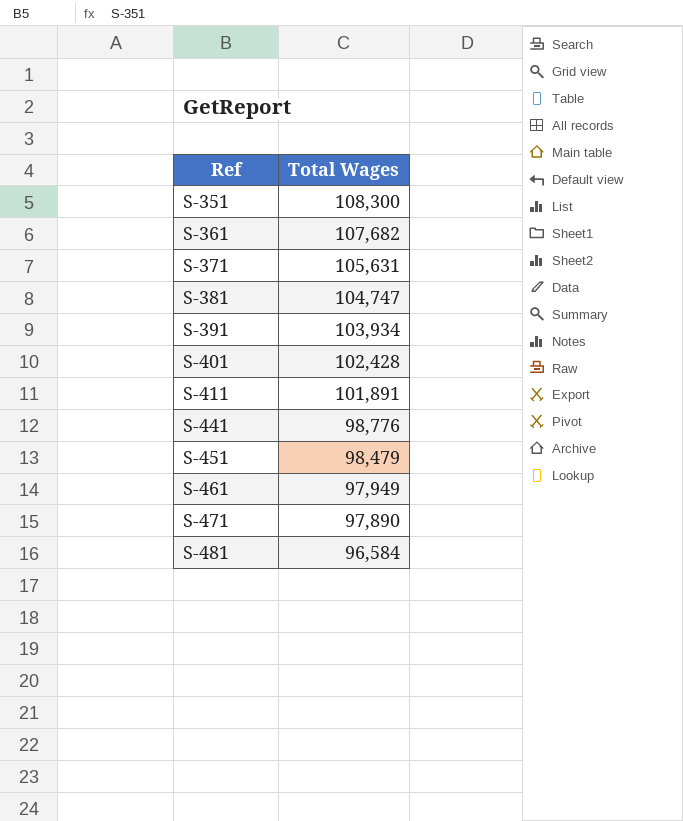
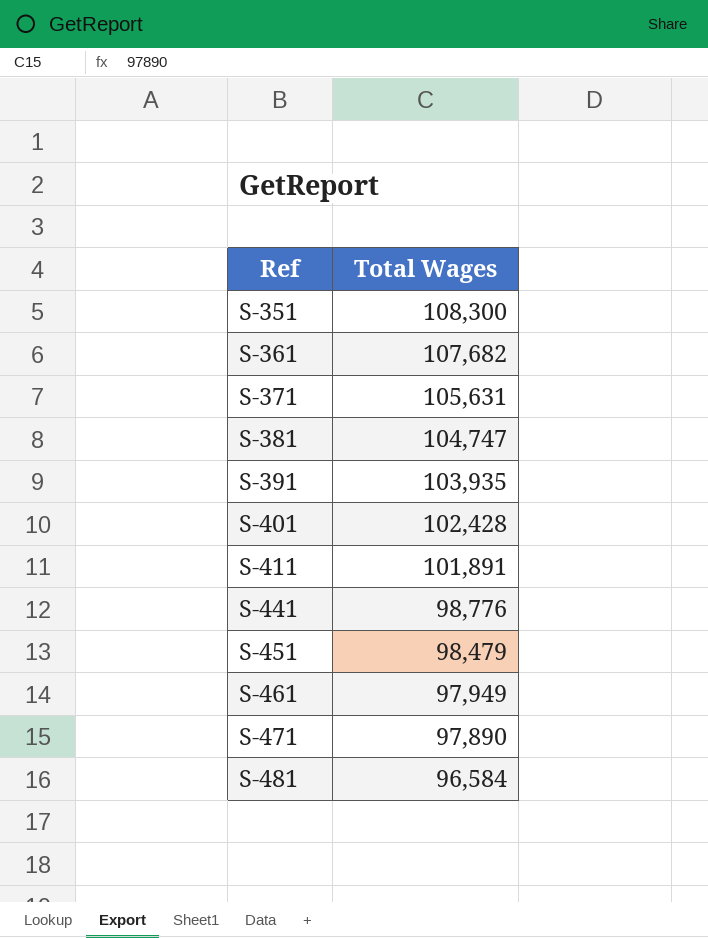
S-391 | Total Wages: 103,934 -> 103,935

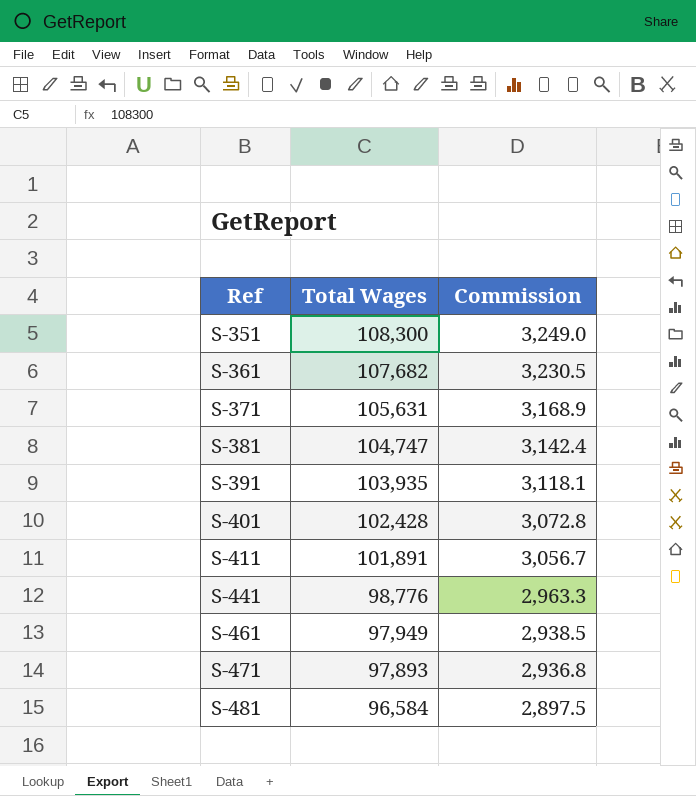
column Commission | formula: none -> [Total Wages] * 0.03
row S-451: 98,479 -> none
S-471 | Total Wages: 97,890 -> 97,893

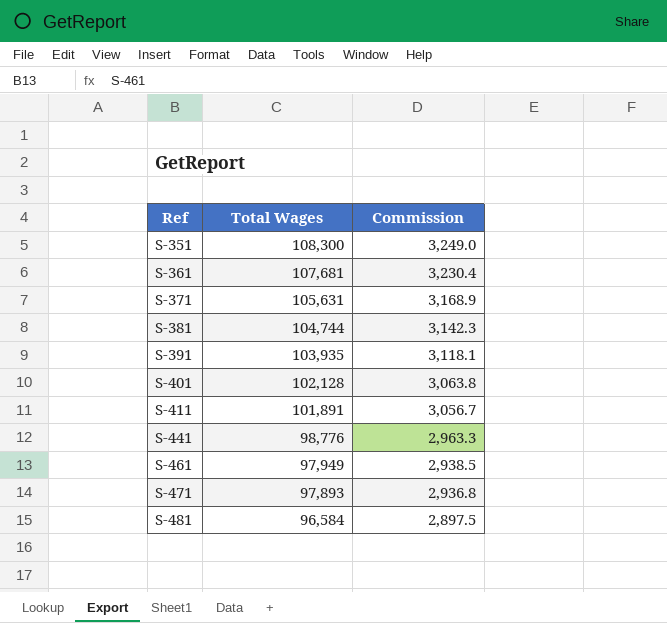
S-361 | Total Wages: 107,682 -> 107,681
S-361 | Commission: 3,230.5 -> 3,230.4
S-381 | Total Wages: 104,747 -> 104,744
S-381 | Commission: 3,142.4 -> 3,142.3
S-401 | Total Wages: 102,428 -> 102,128
S-401 | Commission: 3,072.8 -> 3,063.8

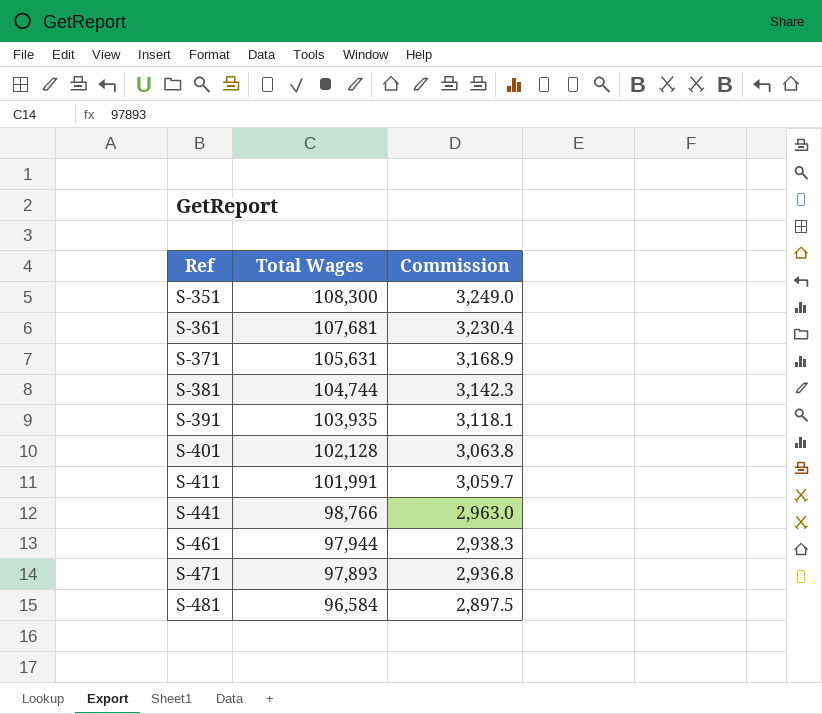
S-411 | Total Wages: 101,891 -> 101,991
S-411 | Commission: 3,056.7 -> 3,059.7
S-441 | Total Wages: 98,776 -> 98,766
S-441 | Commission: 2,963.3 -> 2,963.0
S-461 | Total Wages: 97,949 -> 97,944
S-461 | Commission: 2,938.5 -> 2,938.3

